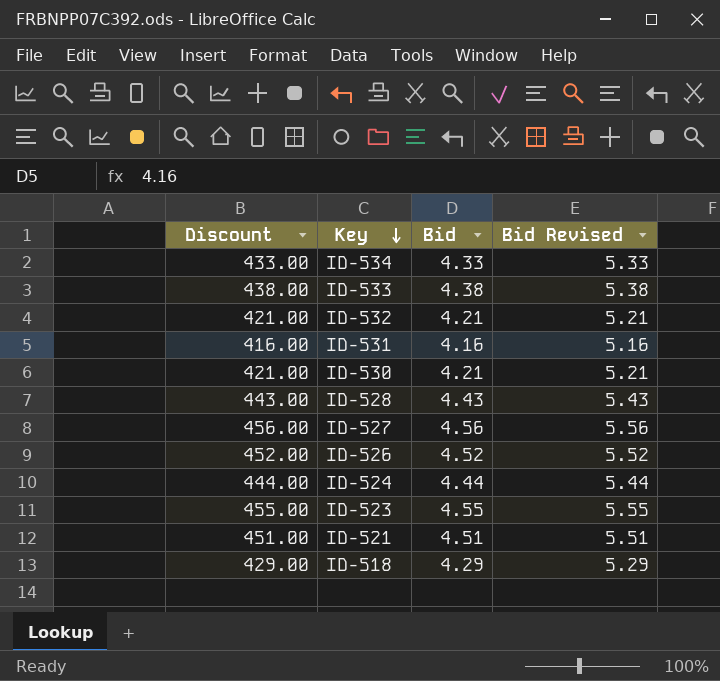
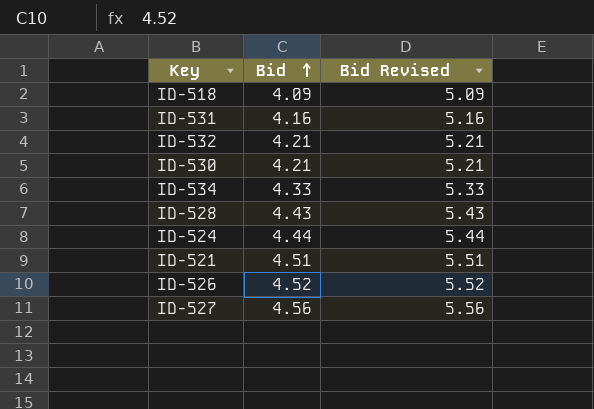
row order: Key descending -> Bid ascending
column Discount | formula: [Bid] * 100 -> none
row ID-533: 438.00 | 4.38 | 5.38 -> none
row ID-523: 455.00 | 4.55 | 5.55 -> none
ID-518 | Bid: 4.29 -> 4.09
ID-518 | Bid Revised: 5.29 -> 5.09

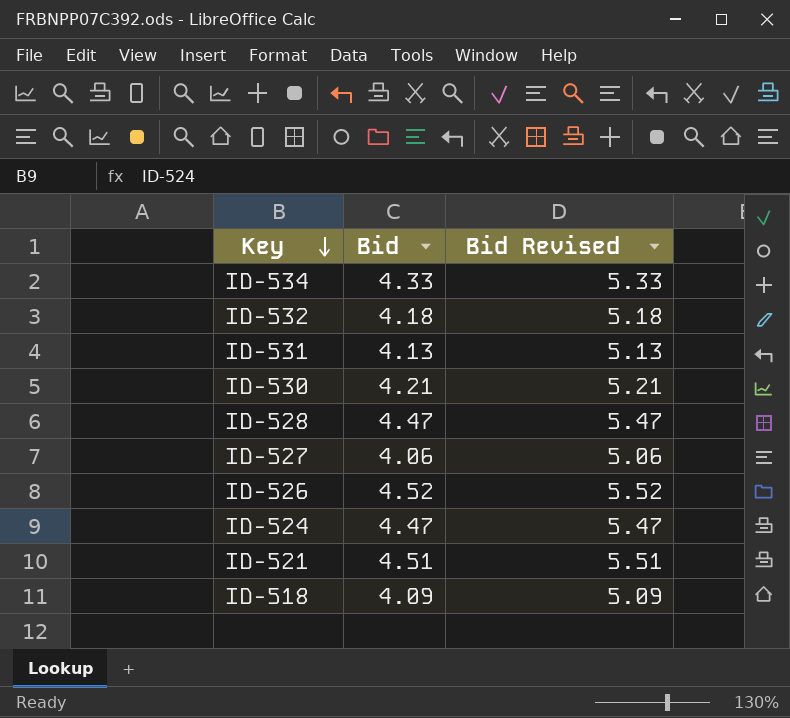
row order: Bid ascending -> Key descending
ID-532 | Bid: 4.21 -> 4.18
ID-532 | Bid Revised: 5.21 -> 5.18
ID-531 | Bid: 4.16 -> 4.13
ID-531 | Bid Revised: 5.16 -> 5.13
ID-528 | Bid: 4.43 -> 4.47
ID-528 | Bid Revised: 5.43 -> 5.47
ID-527 | Bid: 4.56 -> 4.06
ID-527 | Bid Revised: 5.56 -> 5.06
ID-524 | Bid: 4.44 -> 4.47
ID-524 | Bid Revised: 5.44 -> 5.47

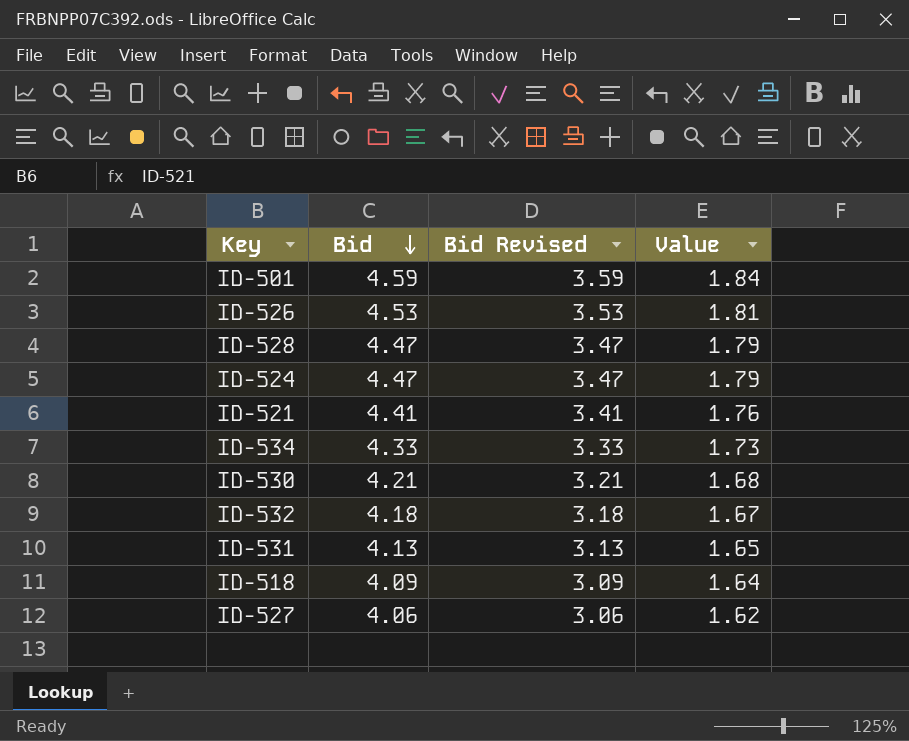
row order: Key descending -> Bid descending
column Bid Revised | formula: [Bid] + 1 -> [Bid] - 1
column Value | formula: none -> [Bid] * 0.4
row ID-501: none -> 4.59 | 3.59 | 1.84
ID-526 | Bid: 4.52 -> 4.53
ID-521 | Bid: 4.51 -> 4.41

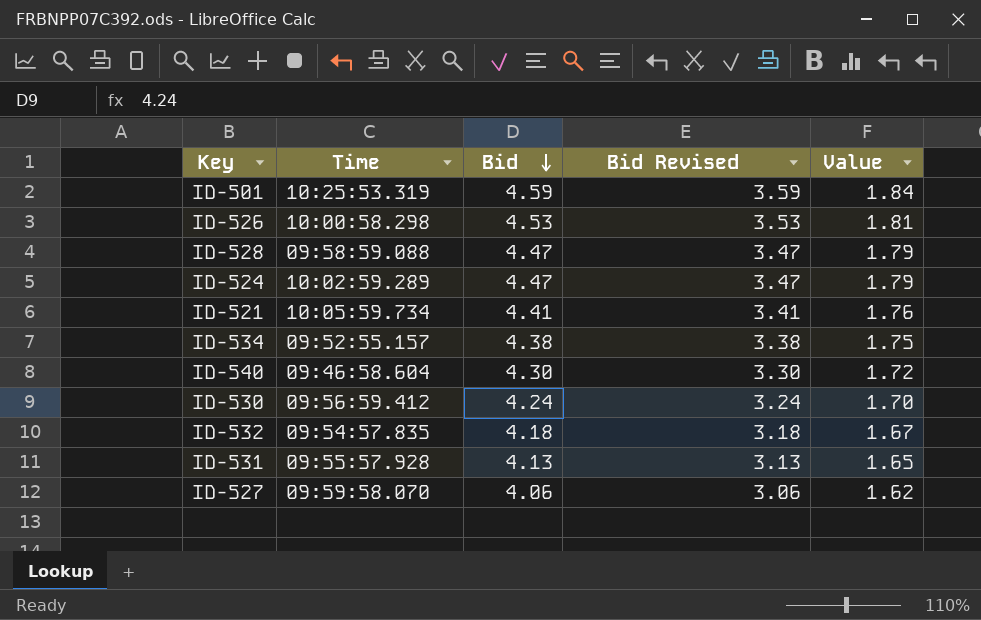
column Time | position: none -> 2
row ID-518: 4.09 | 3.09 | 1.64 -> none
ID-534 | Bid: 4.33 -> 4.38
ID-534 | Bid Revised: 3.33 -> 3.38
ID-534 | Value: 1.73 -> 1.75
row ID-540: none -> 09:46:58.604 | 4.30 | 3.30 | 1.72
ID-530 | Bid: 4.21 -> 4.24
ID-530 | Bid Revised: 3.21 -> 3.24
ID-530 | Value: 1.68 -> 1.70

